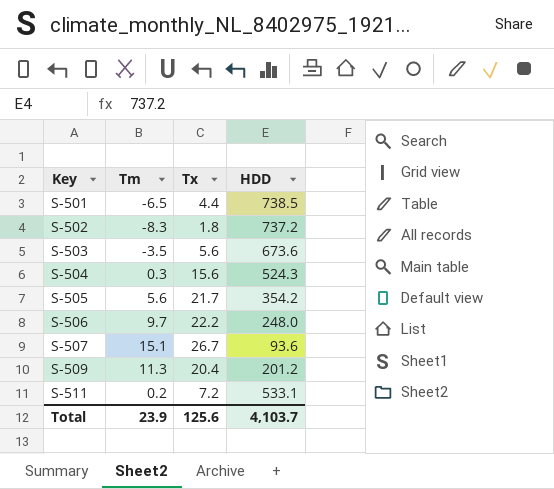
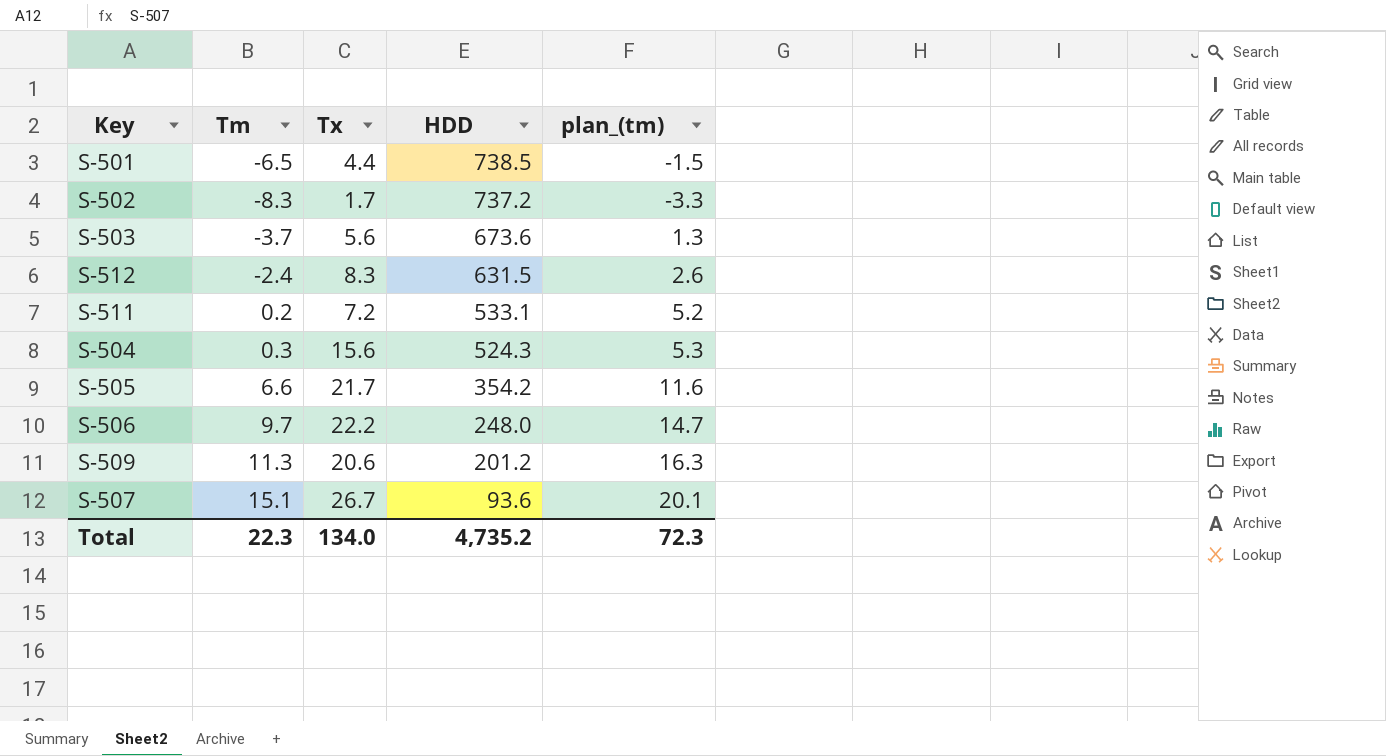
row order: Key ascending -> HDD descending
column plan_(tm) | formula: none -> [Tm] + 5
S-502 | Tx: 1.8 -> 1.7
S-503 | Tm: -3.5 -> -3.7
row S-512: none -> -2.4 | 8.3 | 631.5 | 2.6
S-505 | Tm: 5.6 -> 6.6
S-509 | Tx: 20.4 -> 20.6
Total | Tm: 23.9 -> 22.3
Total | Tx: 125.6 -> 134.0
Total | HDD: 4,103.7 -> 4,735.2

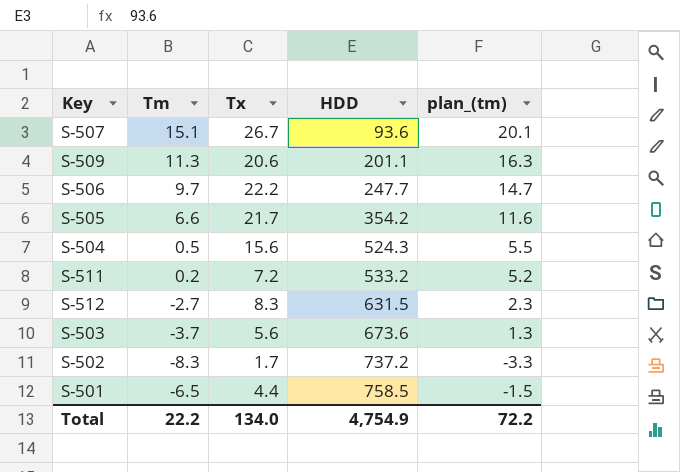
row order: HDD descending -> HDD ascending
S-509 | HDD: 201.2 -> 201.1
S-506 | HDD: 248.0 -> 247.7
S-504 | Tm: 0.3 -> 0.5
S-504 | plan_(tm): 5.3 -> 5.5
S-511 | HDD: 533.1 -> 533.2
S-512 | Tm: -2.4 -> -2.7
S-512 | plan_(tm): 2.6 -> 2.3
S-501 | HDD: 738.5 -> 758.5
Total | Tm: 22.3 -> 22.2
Total | HDD: 4,735.2 -> 4,754.9
Total | plan_(tm): 72.3 -> 72.2

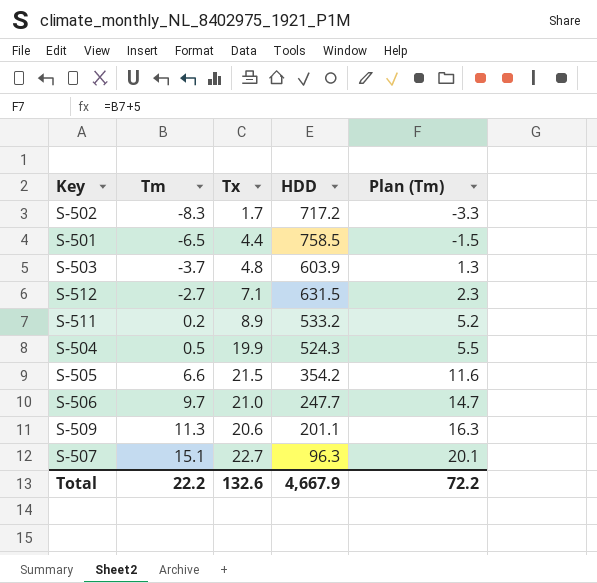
row order: HDD ascending -> Tm ascending
column name: plan_(tm) -> Plan (Tm)
S-502 | HDD: 737.2 -> 717.2
S-503 | Tx: 5.6 -> 4.8
S-503 | HDD: 673.6 -> 603.9
S-512 | Tx: 8.3 -> 7.1
S-511 | Tx: 7.2 -> 8.9
S-504 | Tx: 15.6 -> 19.9
S-505 | Tx: 21.7 -> 21.5
S-506 | Tx: 22.2 -> 21.0
S-507 | Tx: 26.7 -> 22.7
S-507 | HDD: 93.6 -> 96.3
Total | Tx: 134.0 -> 132.6
Total | HDD: 4,754.9 -> 4,667.9

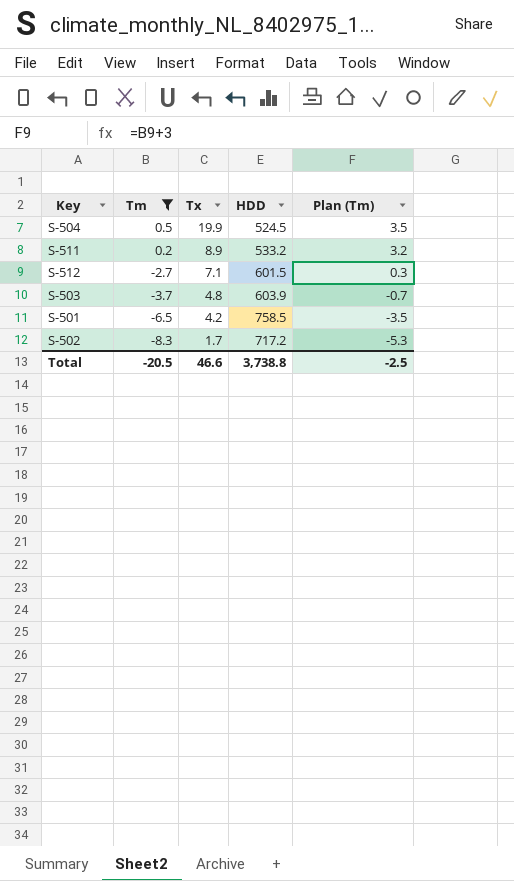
filter: none -> Tm <= 0.5
row order: Tm ascending -> Tm descending
column Plan (Tm) | formula: [Tm] + 5 -> [Tm] + 3
S-504 | HDD: 524.3 -> 524.5
S-512 | HDD: 631.5 -> 601.5
S-501 | Tx: 4.4 -> 4.2
Total | Tm: 22.2 -> -20.5
Total | Tx: 132.6 -> 46.6
Total | HDD: 4,667.9 -> 3,738.8
Total | Plan (Tm): 72.2 -> -2.5

